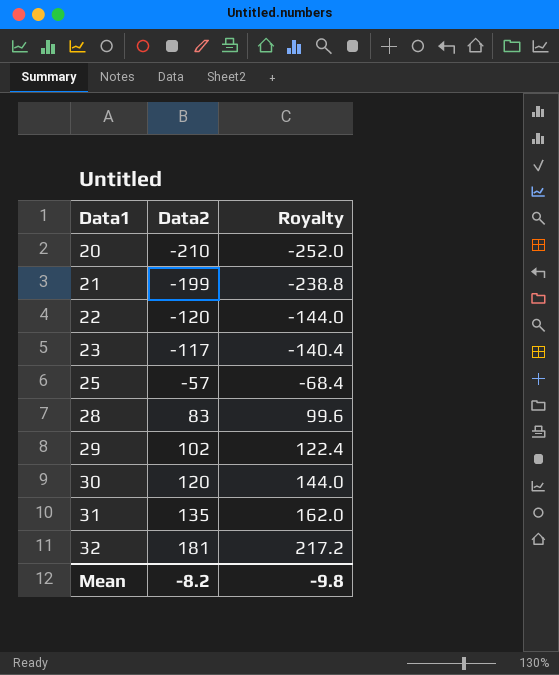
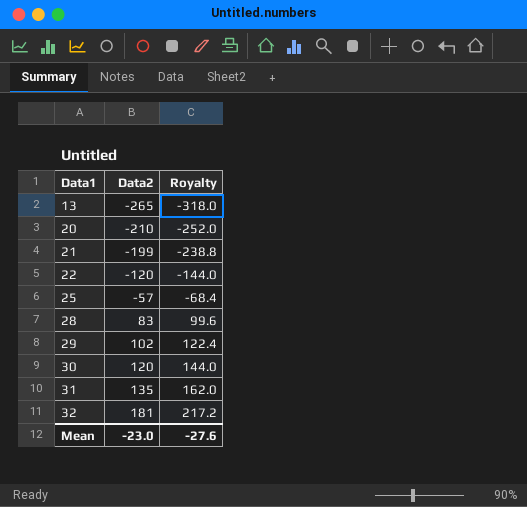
row 23: -117 | -140.4 -> none
row 13: none -> -265 | -318.0
Mean | Data2: -8.2 -> -23.0
Mean | Royalty: -9.8 -> -27.6

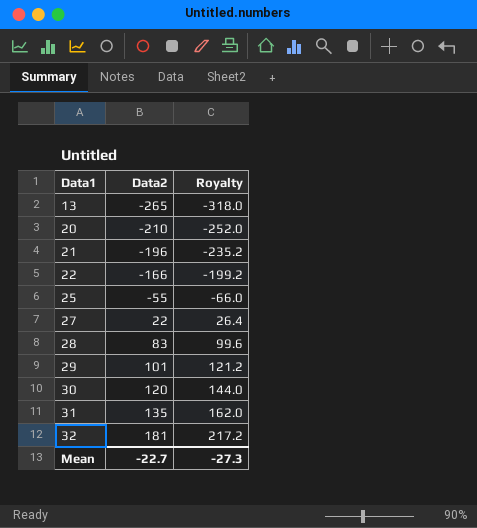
21 | Data2: -199 -> -196
21 | Royalty: -238.8 -> -235.2
22 | Data2: -120 -> -166
22 | Royalty: -144.0 -> -199.2
25 | Data2: -57 -> -55
25 | Royalty: -68.4 -> -66.0
row 27: none -> 22 | 26.4
29 | Data2: 102 -> 101
29 | Royalty: 122.4 -> 121.2
Mean | Data2: -23.0 -> -22.7
Mean | Royalty: -27.6 -> -27.3

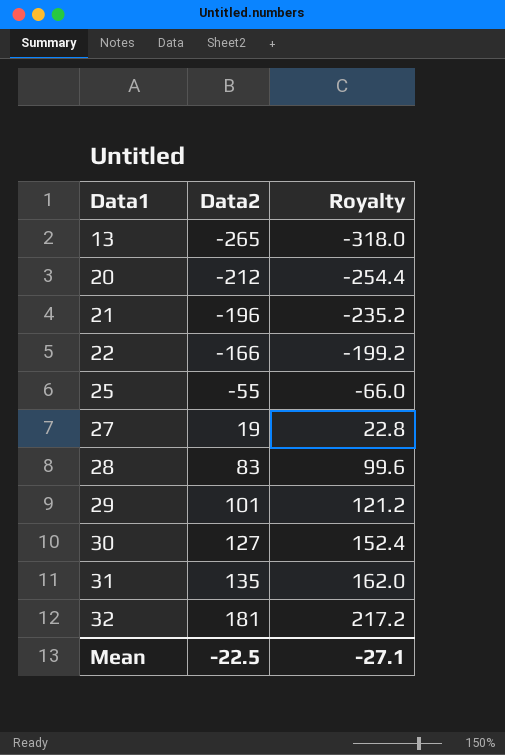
20 | Data2: -210 -> -212
20 | Royalty: -252.0 -> -254.4
27 | Data2: 22 -> 19
27 | Royalty: 26.4 -> 22.8
30 | Data2: 120 -> 127
30 | Royalty: 144.0 -> 152.4
Mean | Data2: -22.7 -> -22.5
Mean | Royalty: -27.3 -> -27.1

